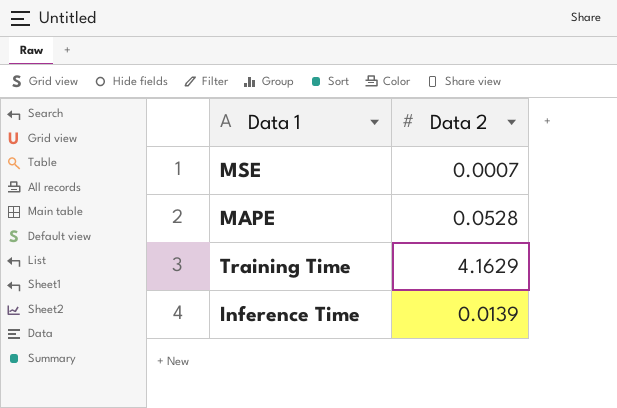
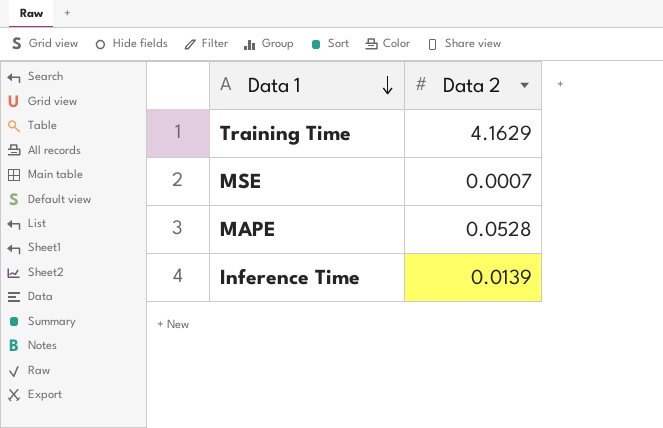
row order: none -> Data 1 descending

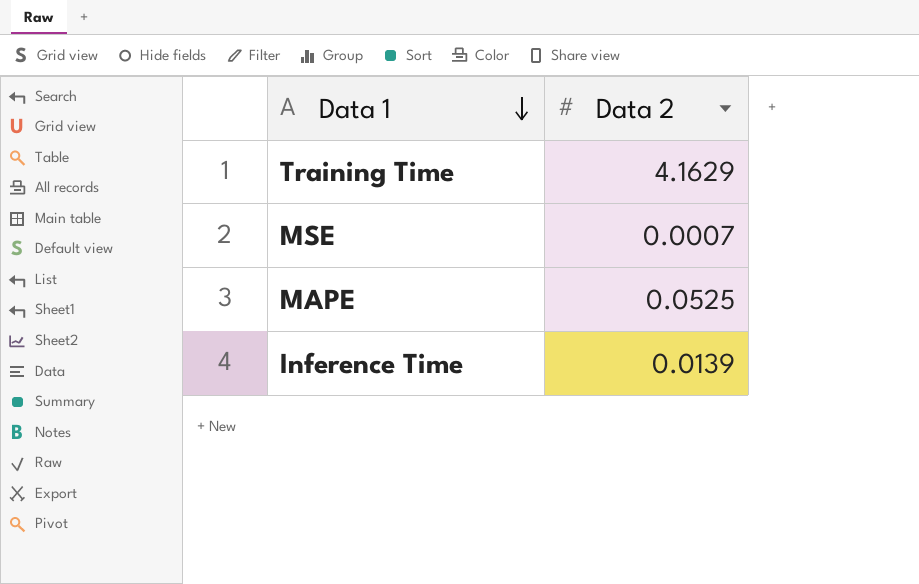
MAPE | Data 2: 0.0528 -> 0.0525

